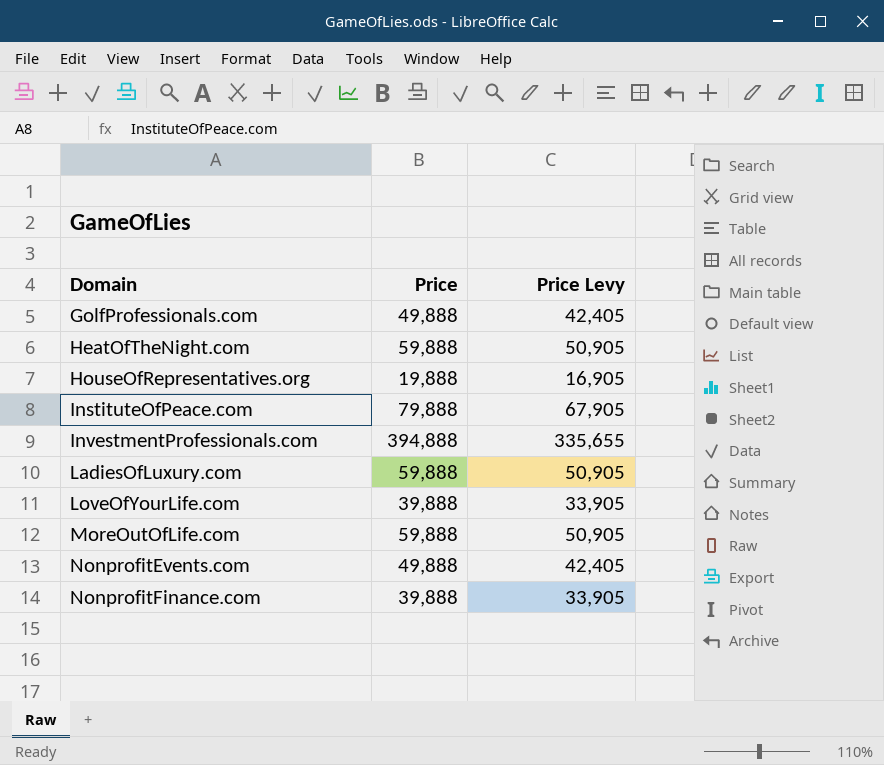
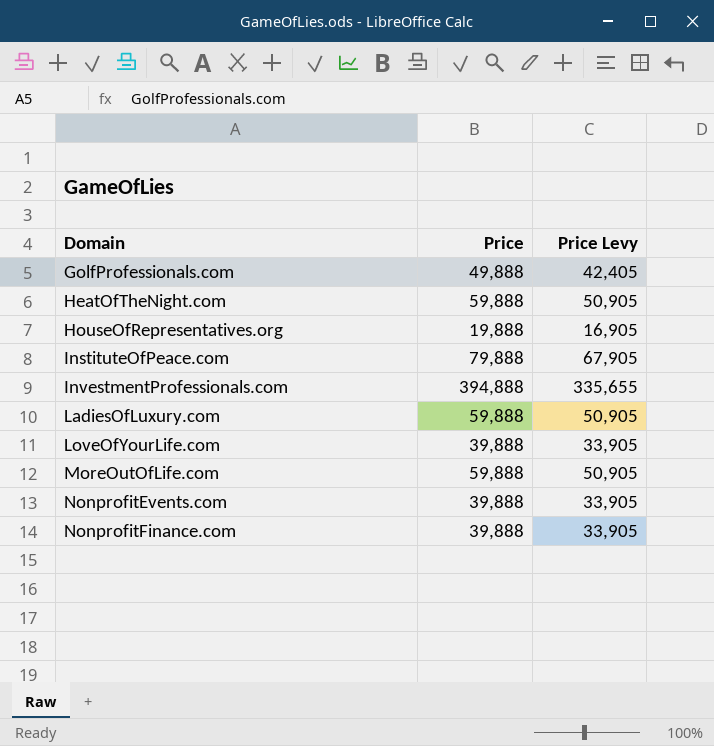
NonprofitEvents.com | Price: 49,888 -> 39,888
NonprofitEvents.com | Price Levy: 42,405 -> 33,905

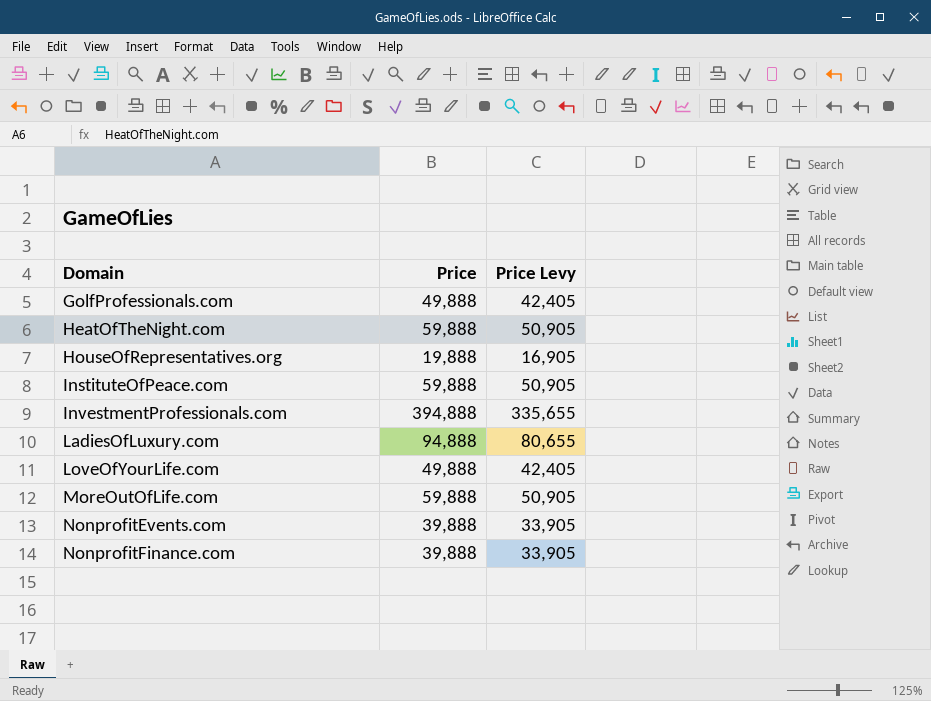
InstituteOfPeace.com | Price: 79,888 -> 59,888
InstituteOfPeace.com | Price Levy: 67,905 -> 50,905
LadiesOfLuxury.com | Price: 59,888 -> 94,888
LadiesOfLuxury.com | Price Levy: 50,905 -> 80,655
LoveOfYourLife.com | Price: 39,888 -> 49,888
LoveOfYourLife.com | Price Levy: 33,905 -> 42,405

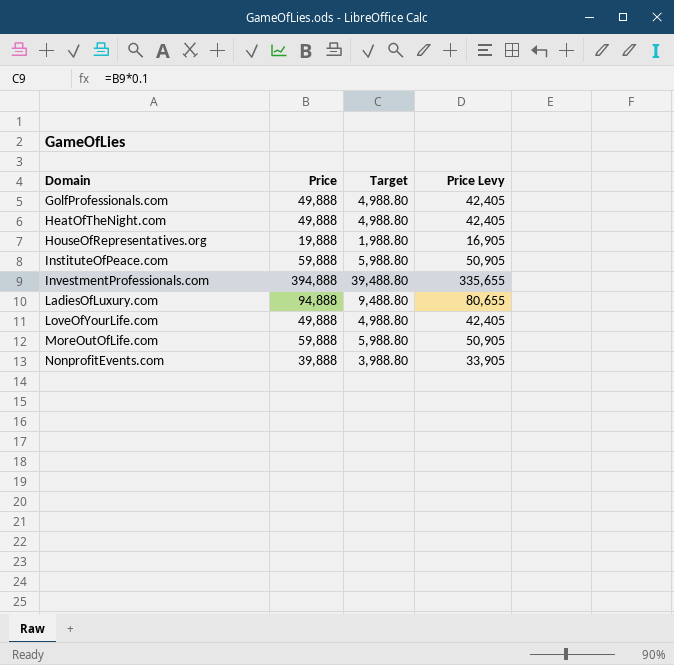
column Target | formula: none -> [Price] * 0.1
row NonprofitFinance.com: 39,888 | 33,905 -> none
HeatOfTheNight.com | Price: 59,888 -> 49,888
HeatOfTheNight.com | Price Levy: 50,905 -> 42,405

